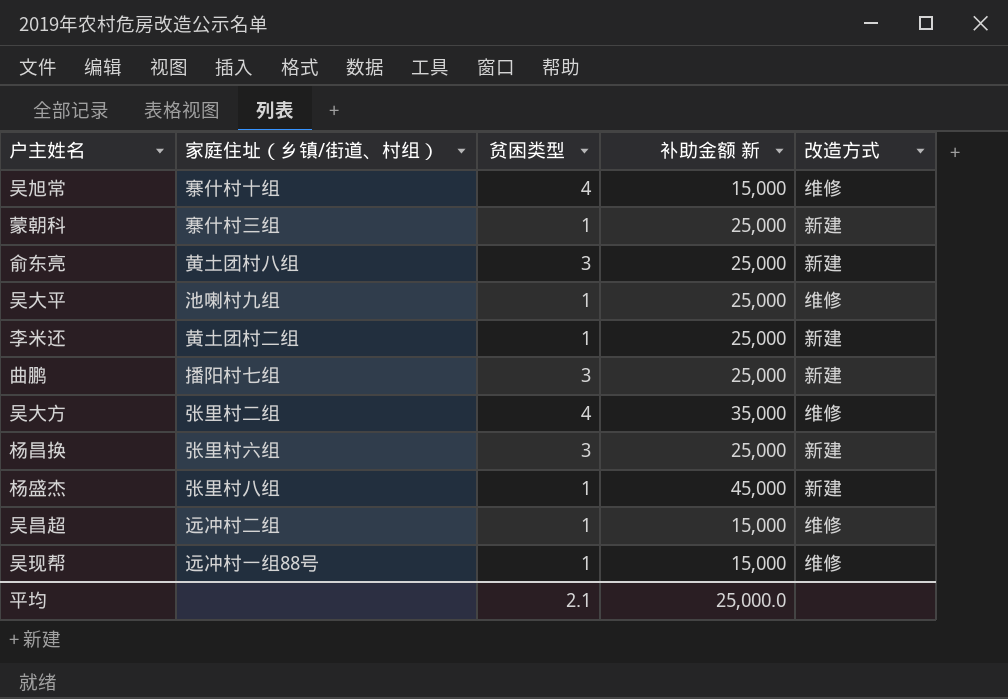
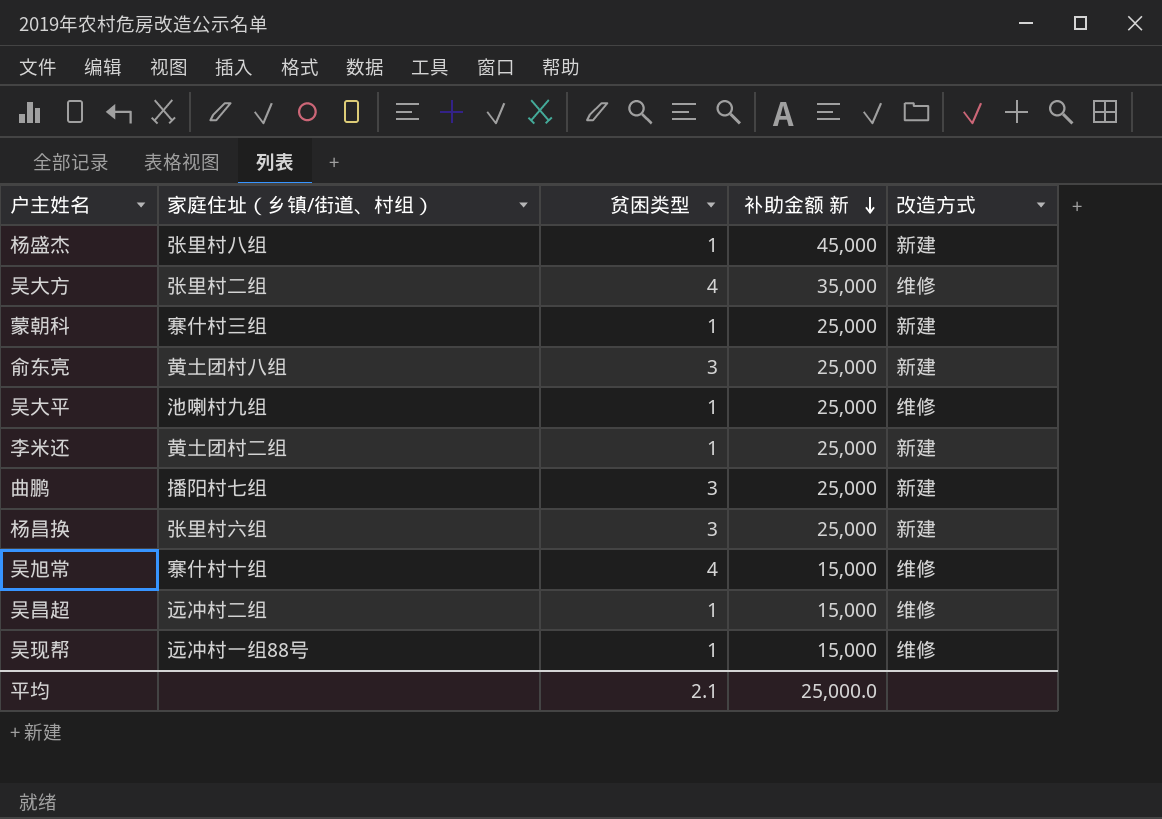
row order: none -> 补助金额 新 descending

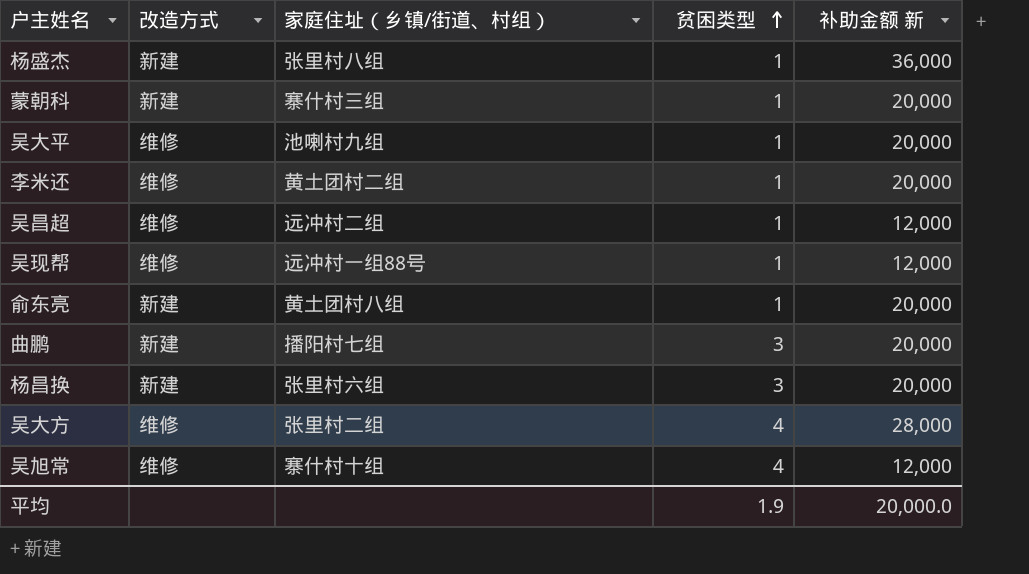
row order: 补助金额 新 descending -> 贫困类型 ascending
column 改造方式 | position: 5 -> 2
杨盛杰 | 补助金额 新: 45,000 -> 36,000
蒙朝科 | 补助金额 新: 25,000 -> 20,000
吴大平 | 补助金额 新: 25,000 -> 20,000
李米还 | 改造方式: 新建 -> 维修
李米还 | 补助金额 新: 25,000 -> 20,000
吴昌超 | 补助金额 新: 15,000 -> 12,000
吴现帮 | 补助金额 新: 15,000 -> 12,000
俞东亮 | 贫困类型: 3 -> 1
俞东亮 | 补助金额 新: 25,000 -> 20,000
曲鹏 | 补助金额 新: 25,000 -> 20,000
杨昌换 | 补助金额 新: 25,000 -> 20,000
吴大方 | 补助金额 新: 35,000 -> 28,000
吴旭常 | 补助金额 新: 15,000 -> 12,000
平均 | 贫困类型: 2.1 -> 1.9
平均 | 补助金额 新: 25,000.0 -> 20,000.0

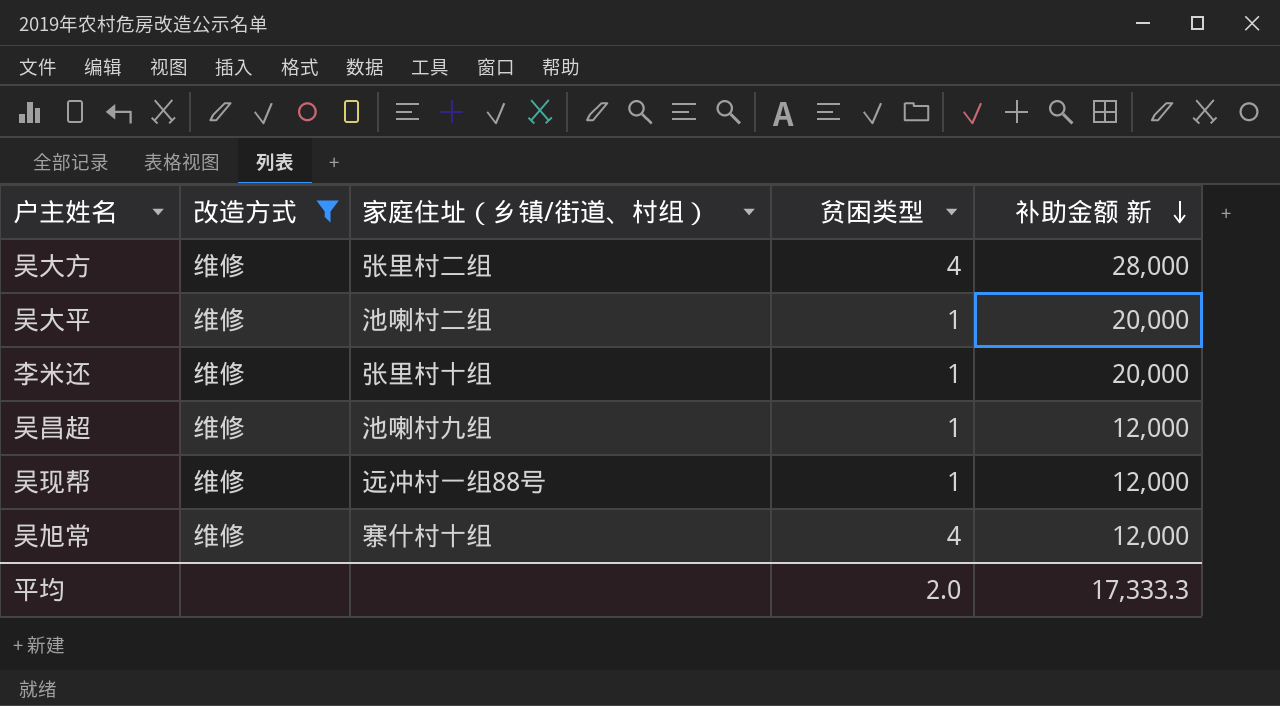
filter: none -> 改造方式 = 维修
row order: 贫困类型 ascending -> 补助金额 新 descending
吴大平 | 家庭住址（乡镇/街道、村组）: 池喇村九组 -> 池喇村二组
李米还 | 家庭住址（乡镇/街道、村组）: 黄土团村二组 -> 张里村十组
吴昌超 | 家庭住址（乡镇/街道、村组）: 远冲村二组 -> 池喇村九组
平均 | 贫困类型: 1.9 -> 2.0
平均 | 补助金额 新: 20,000.0 -> 17,333.3

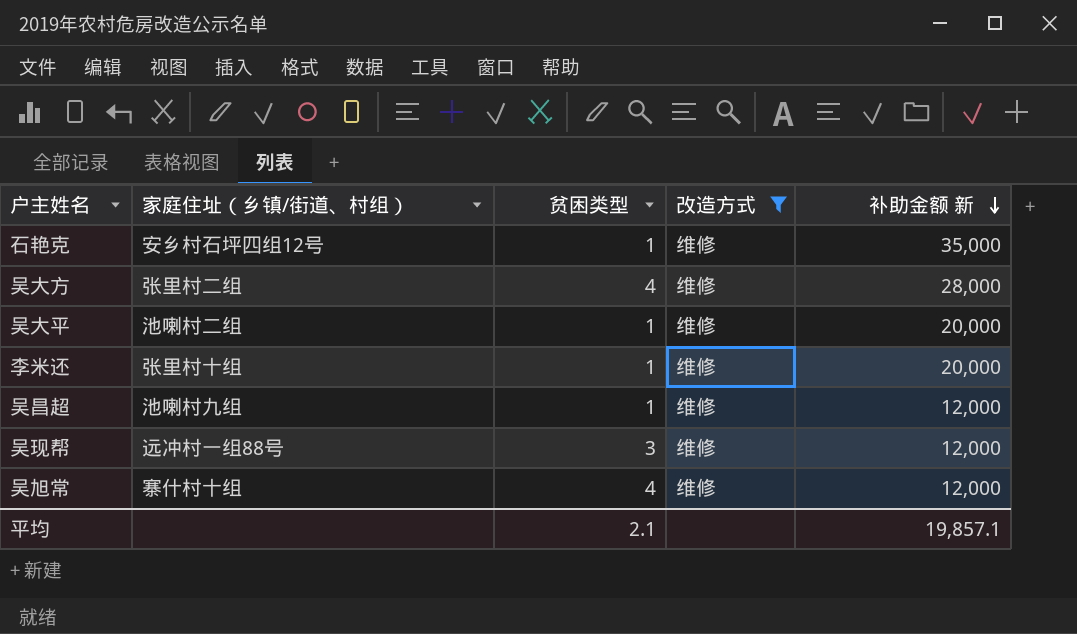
column 改造方式 | position: 2 -> 4
row 石艳克: none -> 安乡村石坪四组12号 | 1 | 维修 | 35,000
吴现帮 | 贫困类型: 1 -> 3
平均 | 贫困类型: 2.0 -> 2.1
平均 | 补助金额 新: 17,333.3 -> 19,857.1

